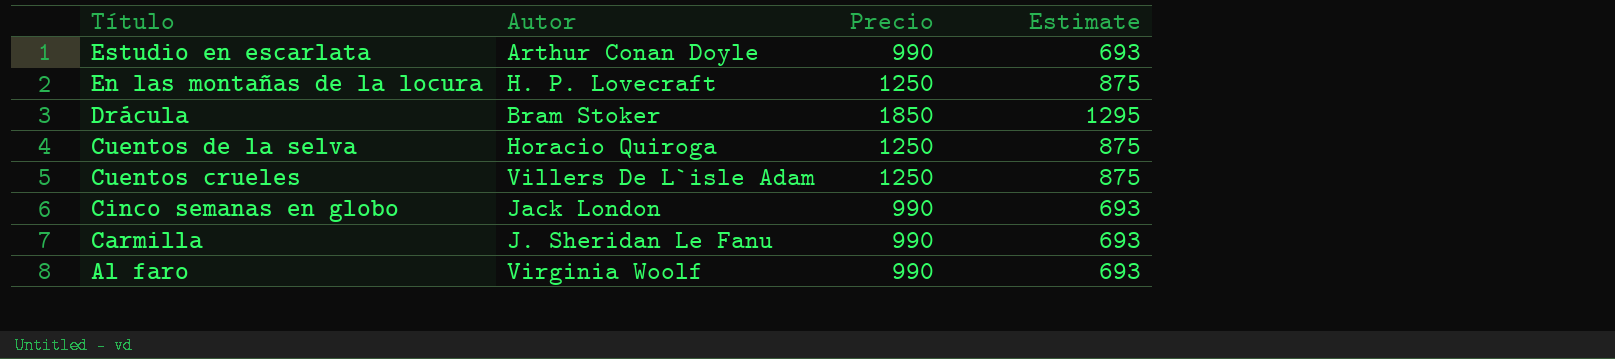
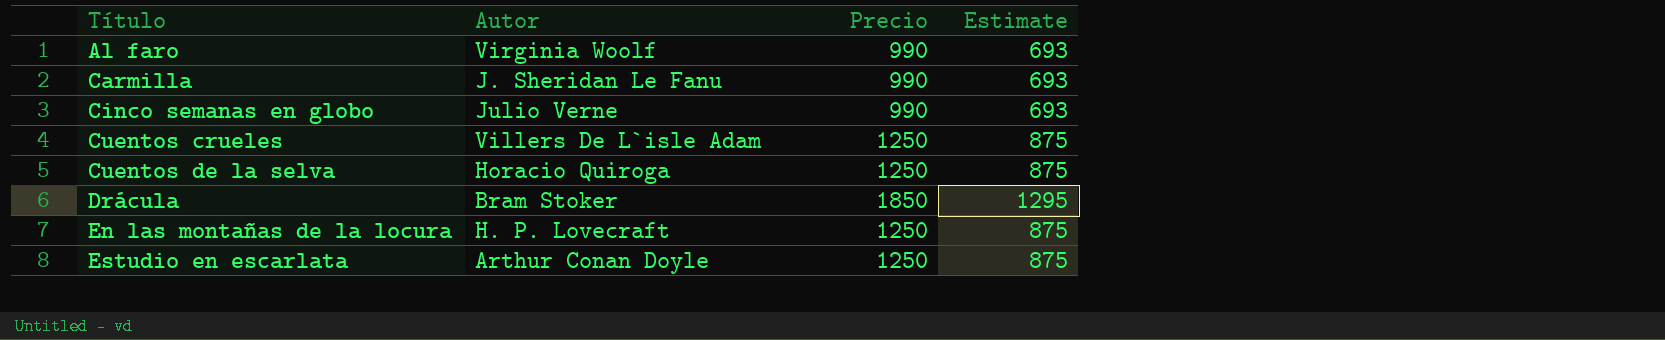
row order: Título descending -> Título ascending
Cinco semanas en globo | Autor: Jack London -> Julio Verne
Estudio en escarlata | Precio: 990 -> 1250
Estudio en escarlata | Estimate: 693 -> 875

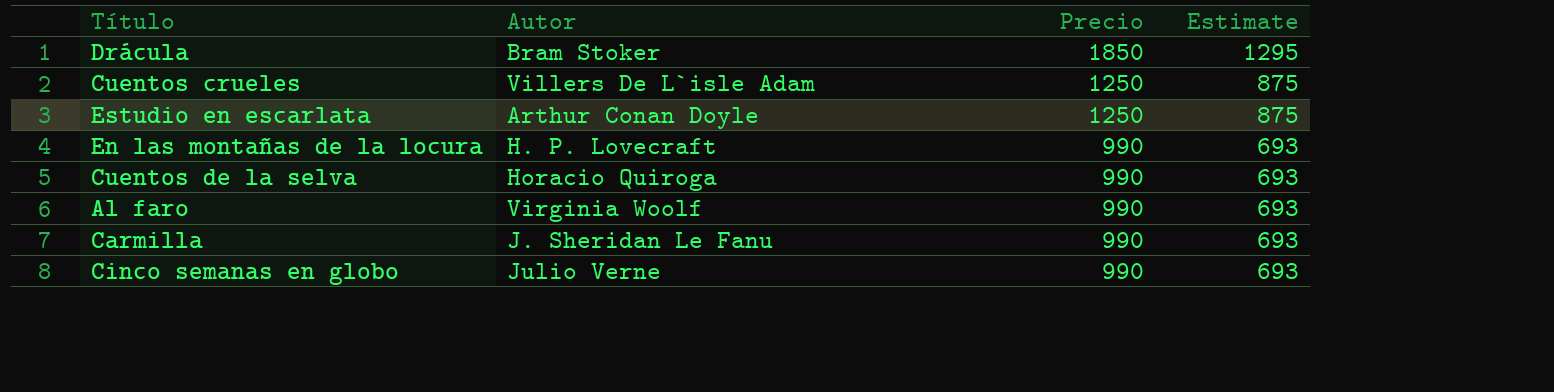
row order: Título ascending -> Precio descending
En las montañas de la locura | Precio: 1250 -> 990
En las montañas de la locura | Estimate: 875 -> 693
Cuentos de la selva | Precio: 1250 -> 990
Cuentos de la selva | Estimate: 875 -> 693

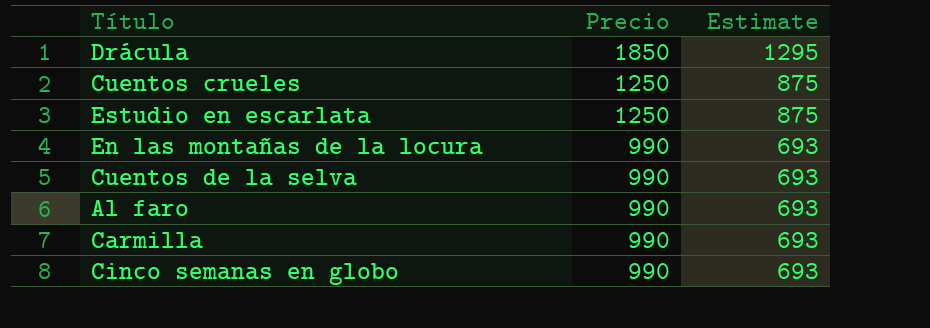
column Autor | position: 2 -> none

